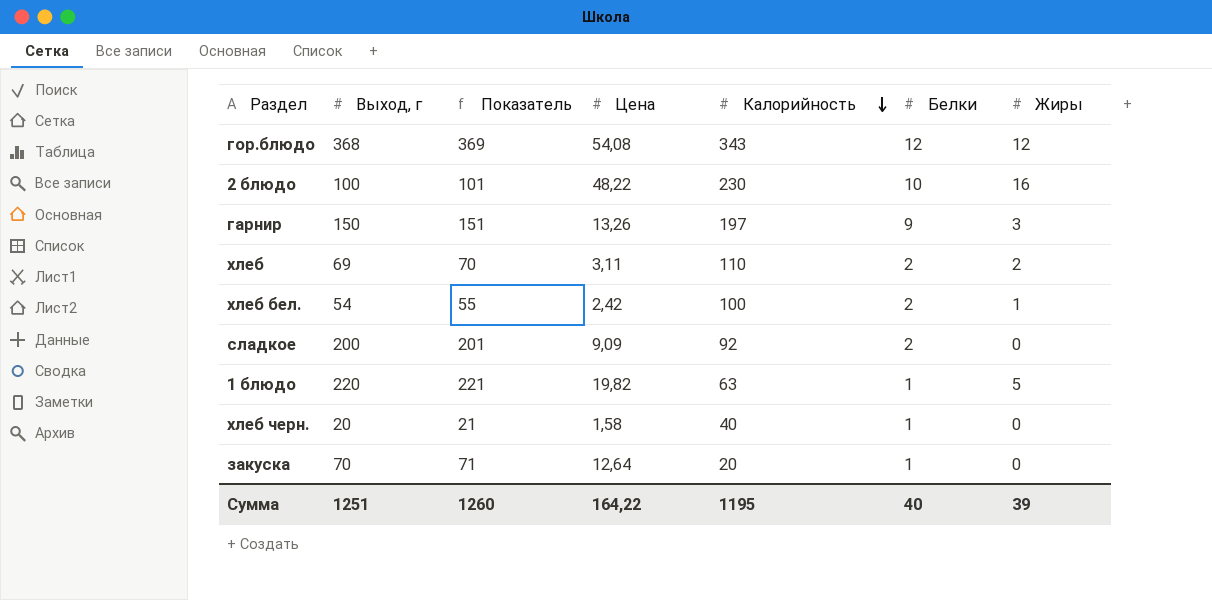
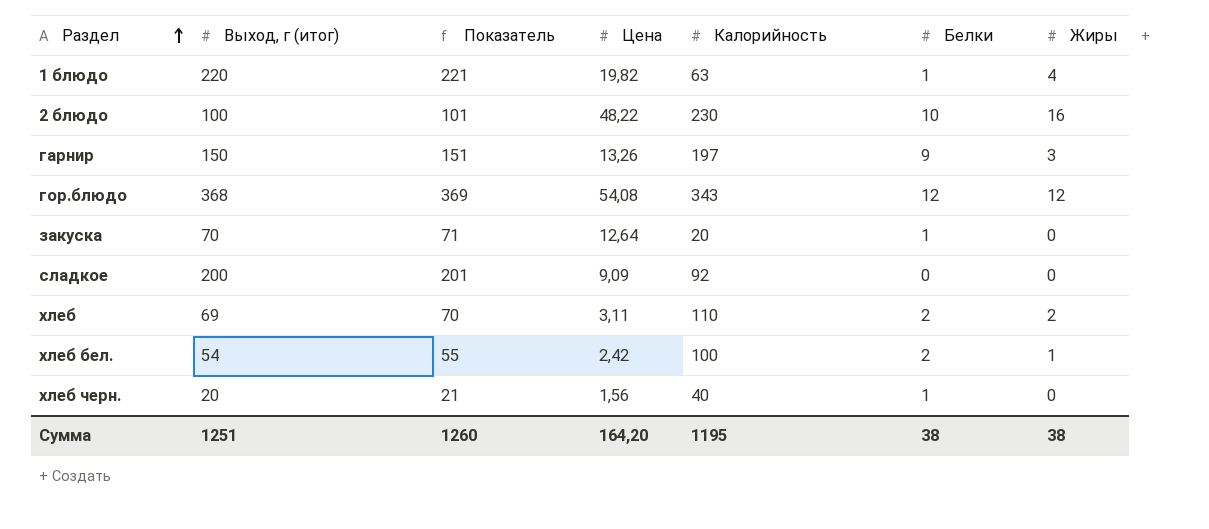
row order: Калорийность descending -> Раздел ascending
column name: Выход, г -> Выход, г (итог)
1 блюдо | Жиры: 5 -> 4
сладкое | Белки: 2 -> 0
хлеб черн. | Цена: 1,58 -> 1,56
Сумма | Цена: 164,22 -> 164,20
Сумма | Белки: 40 -> 38
Сумма | Жиры: 39 -> 38

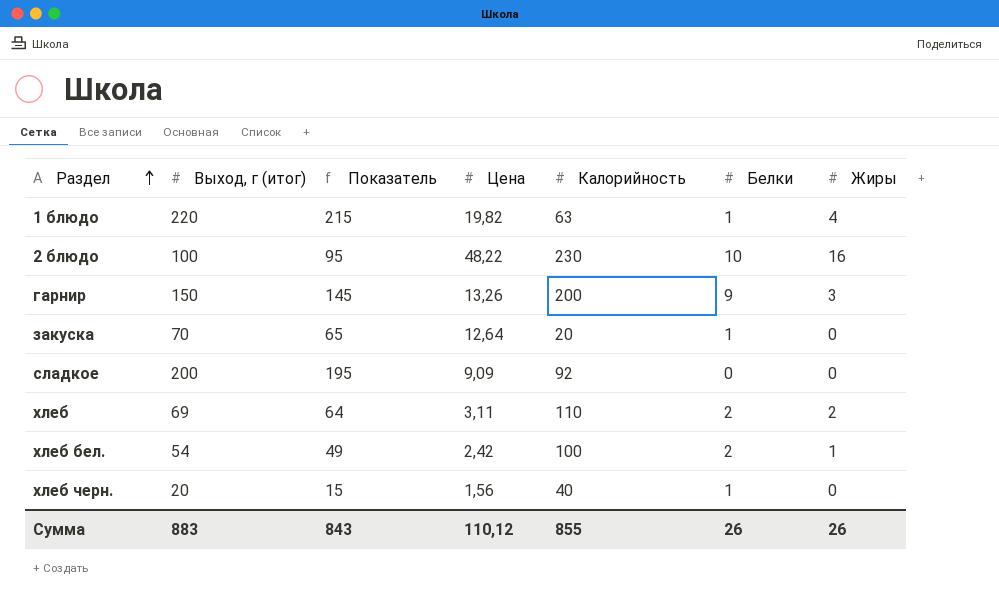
column Показатель | formula: [Выход, г (итог)] + 1 -> [Выход, г (итог)] - 5
row гор.блюдо: 368 | 369 | 54,08 | 343 | 12 | 12 -> none
гарнир | Калорийность: 197 -> 200
Сумма | Выход, г (итог): 1251 -> 883
Сумма | Показатель: 1260 -> 843
Сумма | Цена: 164,20 -> 110,12
Сумма | Калорийность: 1195 -> 855
Сумма | Белки: 38 -> 26
Сумма | Жиры: 38 -> 26

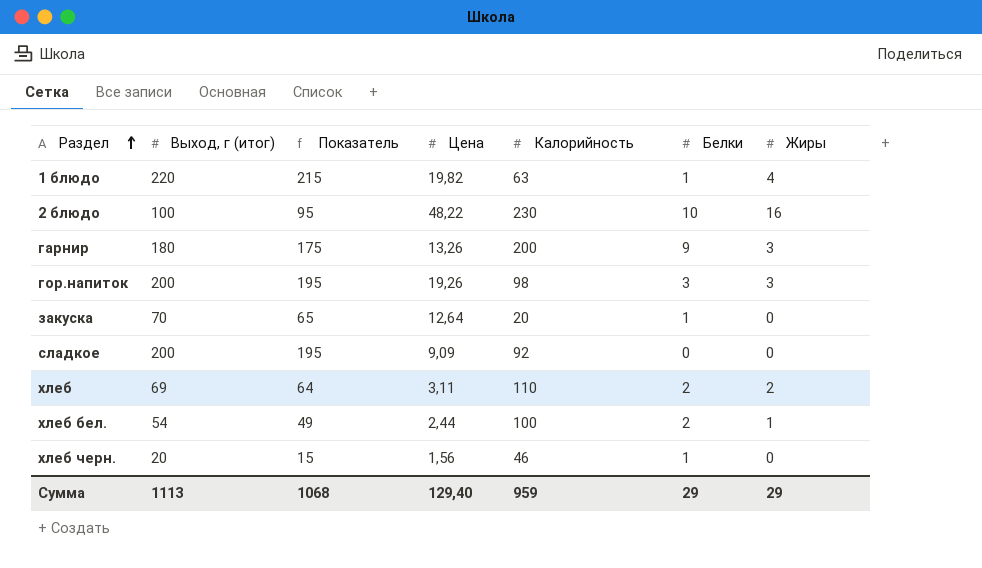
гарнир | Выход, г (итог): 150 -> 180
гарнир | Показатель: 145 -> 175
row гор.напиток: none -> 200 | 195 | 19,26 | 98 | 3 | 3
хлеб бел. | Цена: 2,42 -> 2,44
хлеб черн. | Калорийность: 40 -> 46
Сумма | Выход, г (итог): 883 -> 1113
Сумма | Показатель: 843 -> 1068
Сумма | Цена: 110,12 -> 129,40
Сумма | Калорийность: 855 -> 959
Сумма | Белки: 26 -> 29
Сумма | Жиры: 26 -> 29

